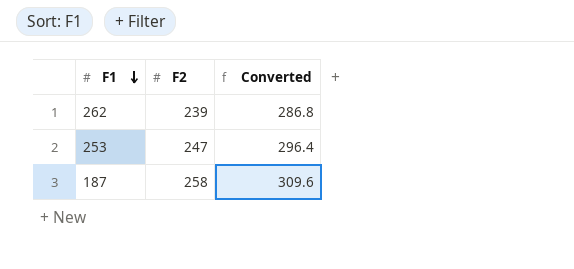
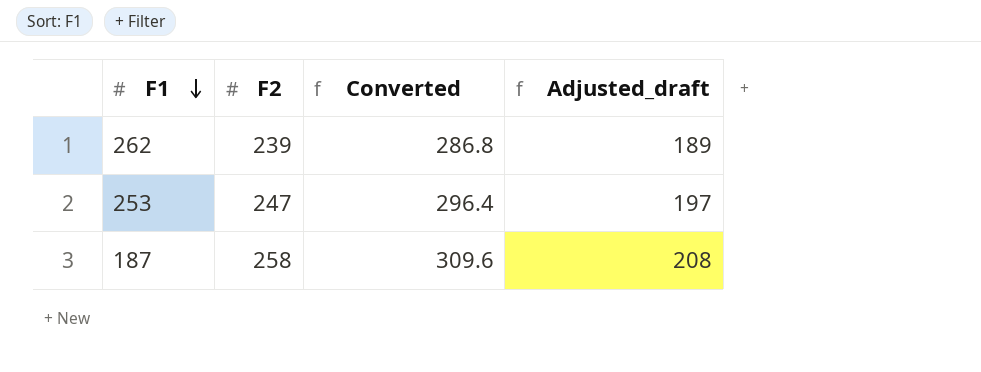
column Adjusted_draft | formula: none -> [F2] - 50

